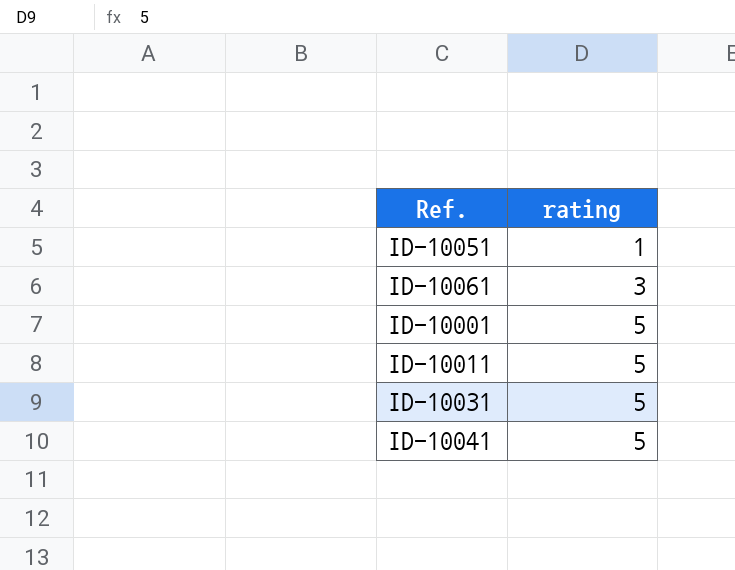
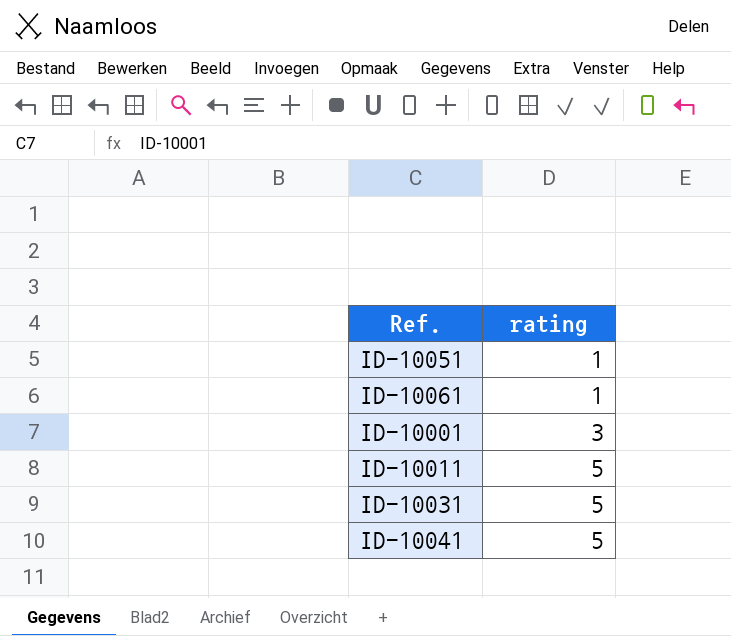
ID-10061 | rating: 3 -> 1
ID-10001 | rating: 5 -> 3

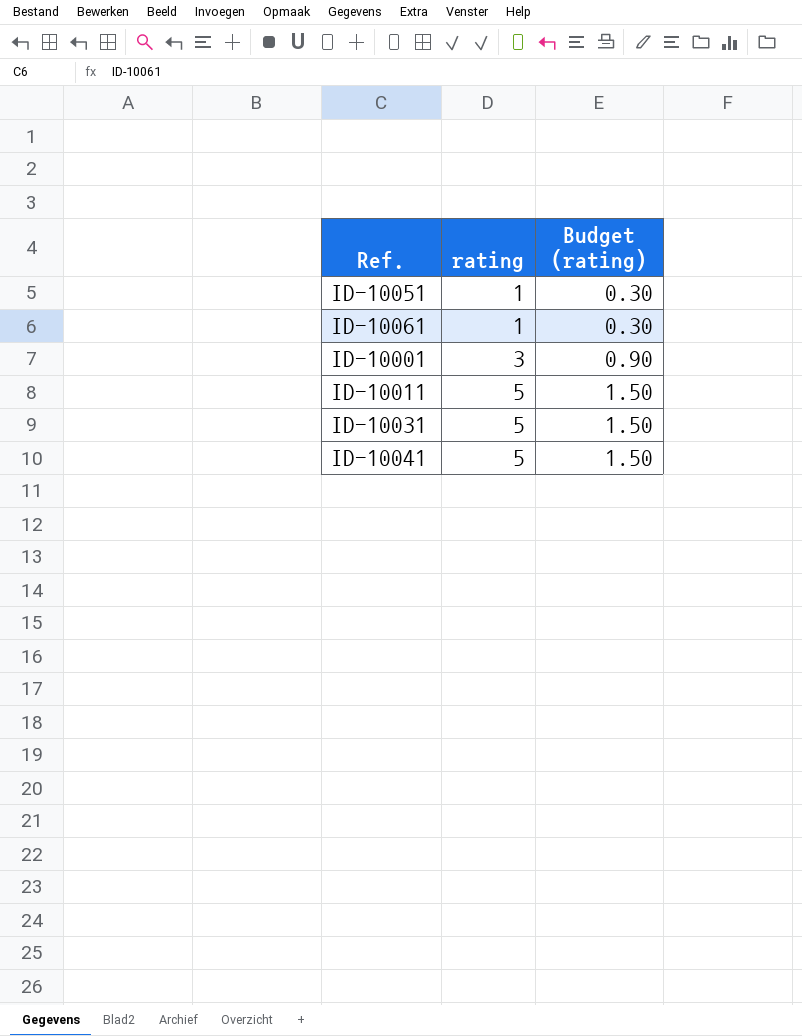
column Budget (rating) | formula: none -> [rating] * 0.3

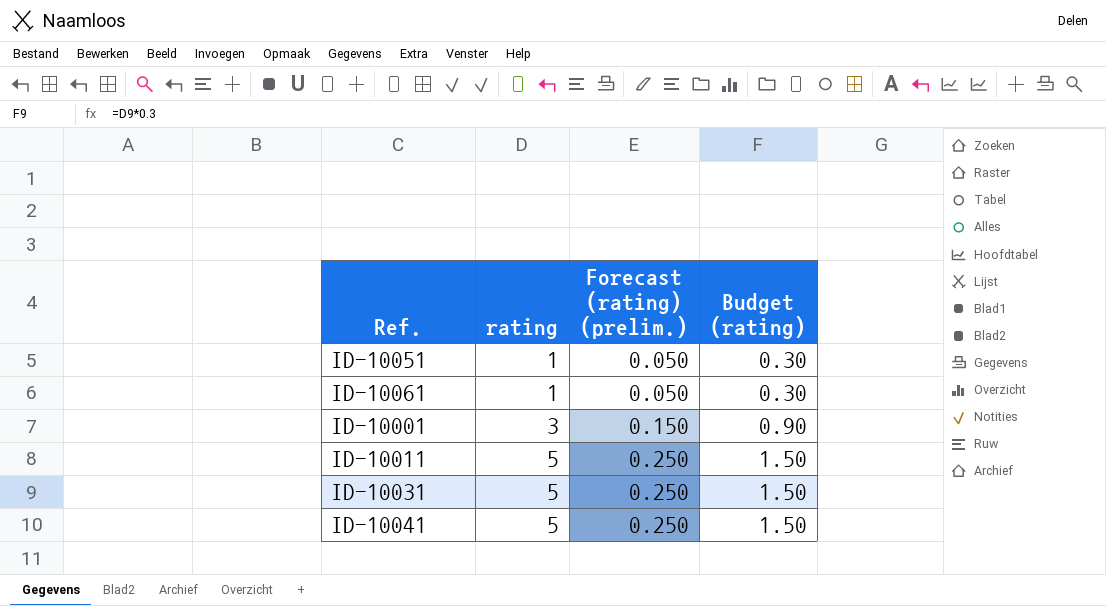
column Forecast (rating) (prelim.) | formula: none -> [rating] * 0.05

